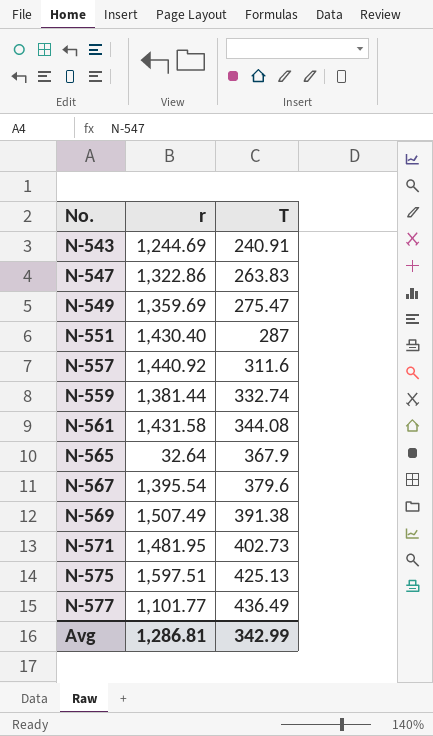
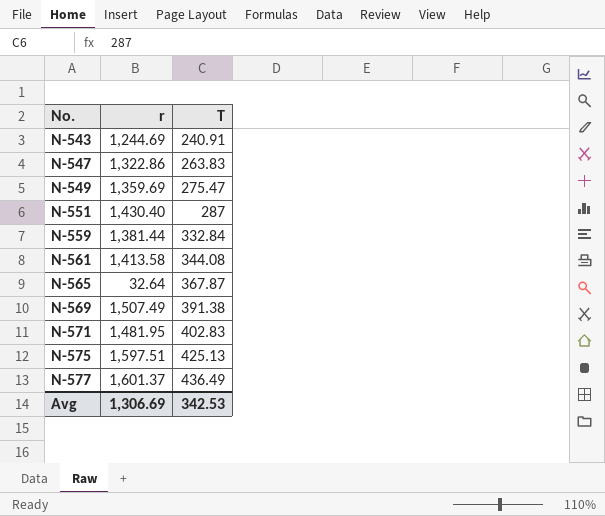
row N-557: 1,440.92 | 311.6 -> none
row N-567: 1,395.54 | 379.6 -> none
N-559 | T: 332.74 -> 332.84
N-561 | r: 1,431.58 -> 1,413.58
N-565 | T: 367.9 -> 367.87
N-571 | T: 402.73 -> 402.83
N-577 | r: 1,101.77 -> 1,601.37
Avg | r: 1,286.81 -> 1,306.69
Avg | T: 342.99 -> 342.53

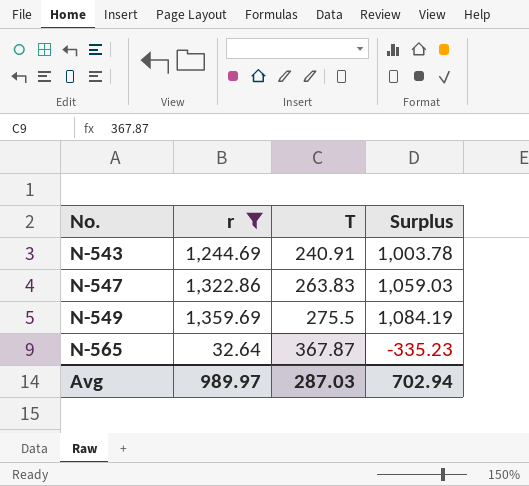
filter: none -> r <= 1,359.69
column Surplus | formula: none -> [r] - [T]
N-549 | T: 275.47 -> 275.5
Avg | r: 1,306.69 -> 989.97
Avg | T: 342.53 -> 287.03

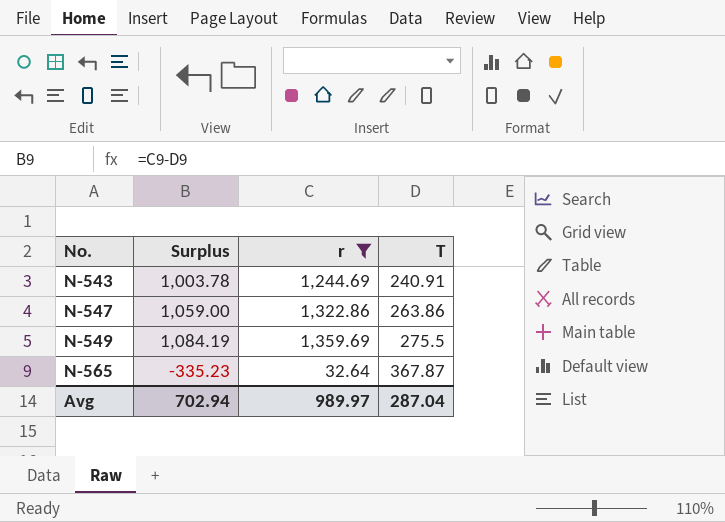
column Surplus | position: 4 -> 2
N-547 | Surplus: 1,059.03 -> 1,059.00
N-547 | T: 263.83 -> 263.86
Avg | T: 287.03 -> 287.04

